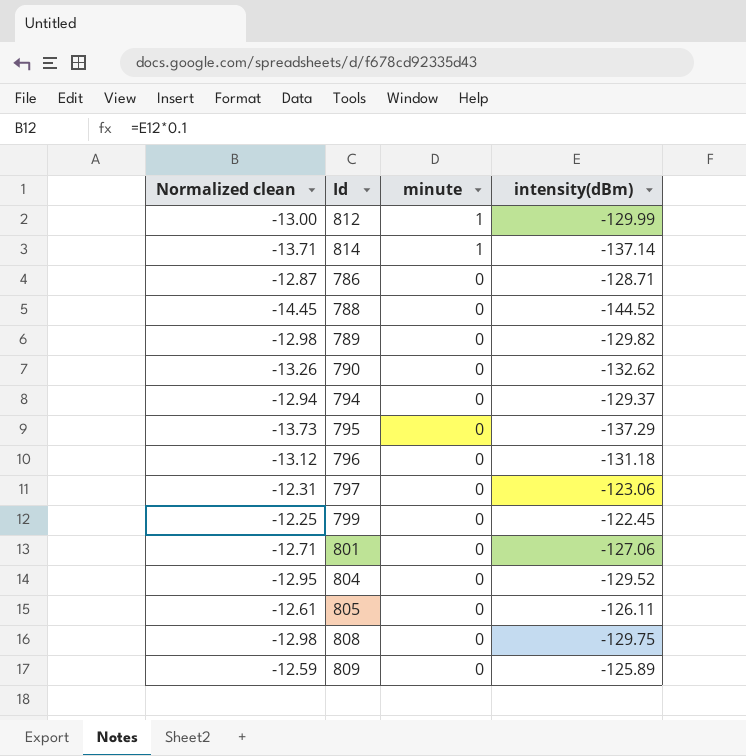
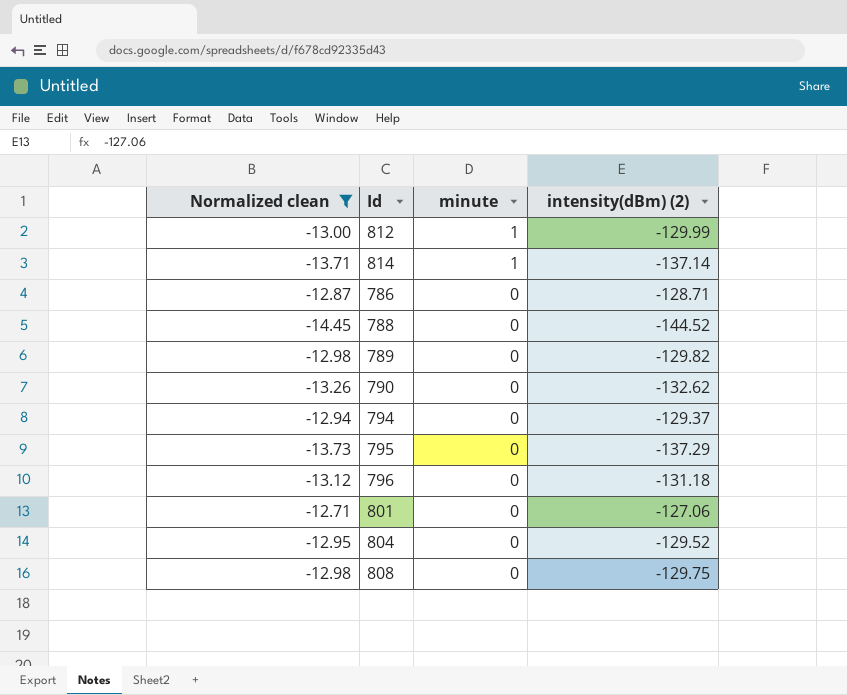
filter: none -> Normalized clean <= -12.71
column name: intensity(dBm) -> intensity(dBm) (2)

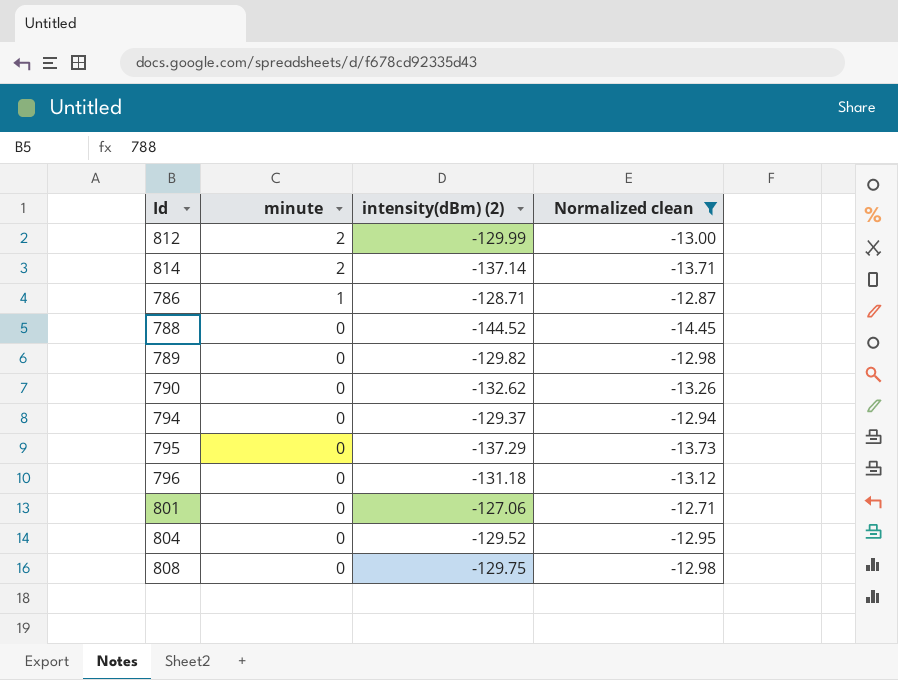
column Normalized clean | position: 1 -> 4
812 | minute: 1 -> 2
814 | minute: 1 -> 2
786 | minute: 0 -> 1

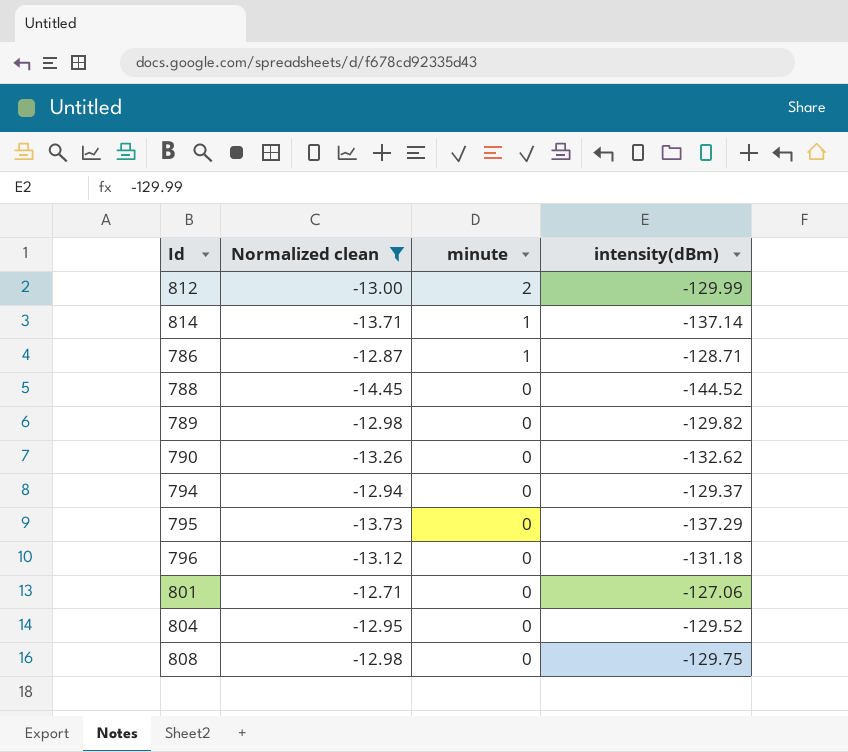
column Normalized clean | position: 4 -> 2
column name: intensity(dBm) (2) -> intensity(dBm)
814 | minute: 2 -> 1

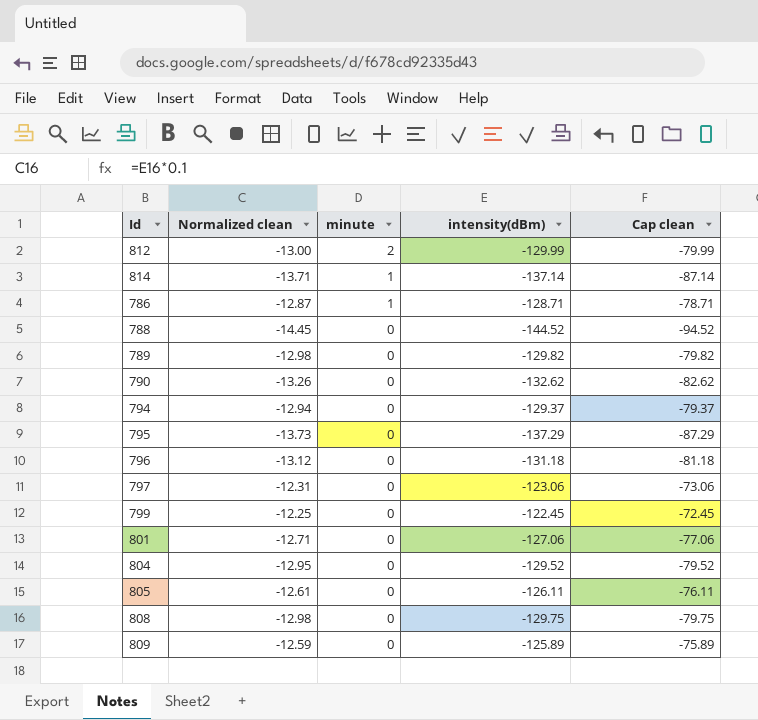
filter: Normalized clean <= -12.71 -> none
column Cap clean | formula: none -> [intensity(dBm)] + 50

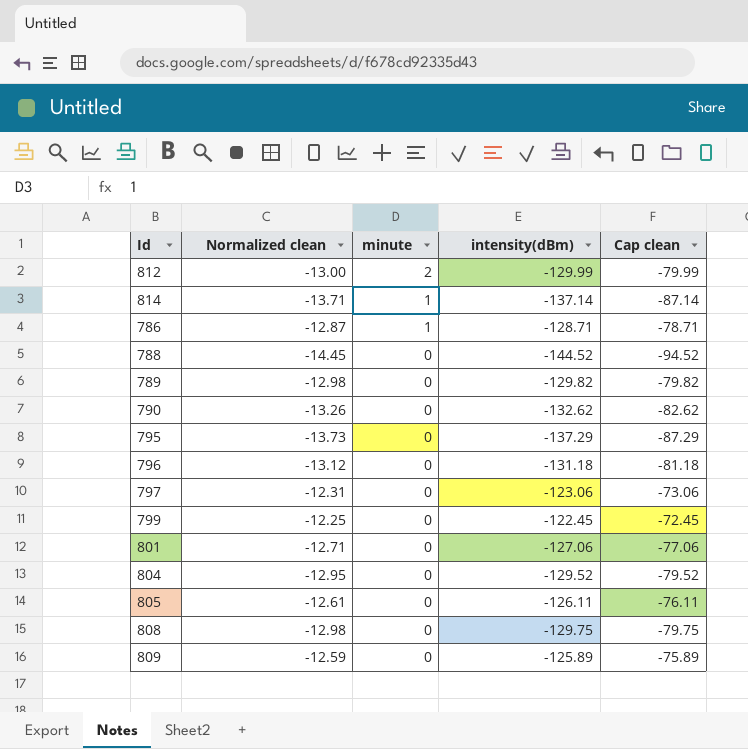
row 794: -12.94 | 0 | -129.37 | -79.37 -> none

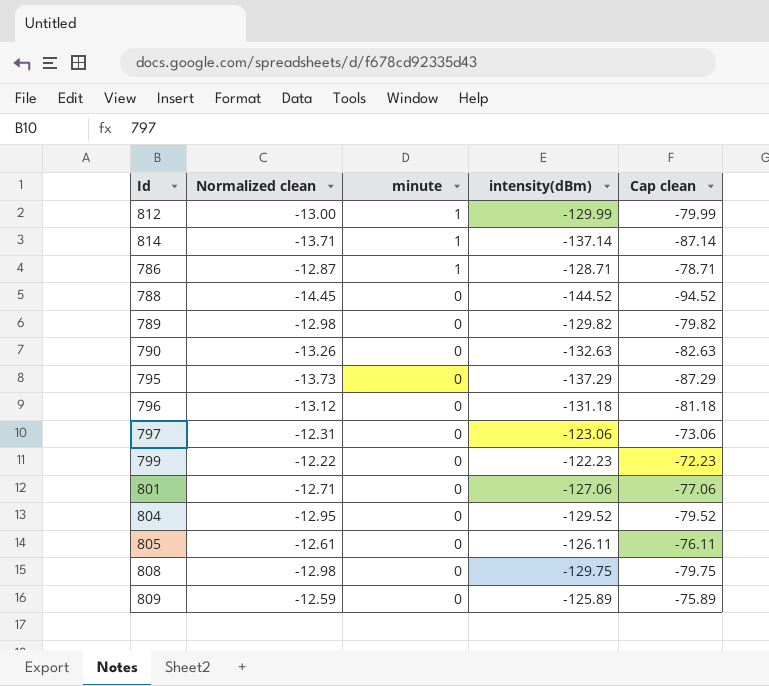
812 | minute: 2 -> 1
790 | intensity(dBm): -132.62 -> -132.63
790 | Cap clean: -82.62 -> -82.63
799 | Normalized clean: -12.25 -> -12.22
799 | intensity(dBm): -122.45 -> -122.23
799 | Cap clean: -72.45 -> -72.23

